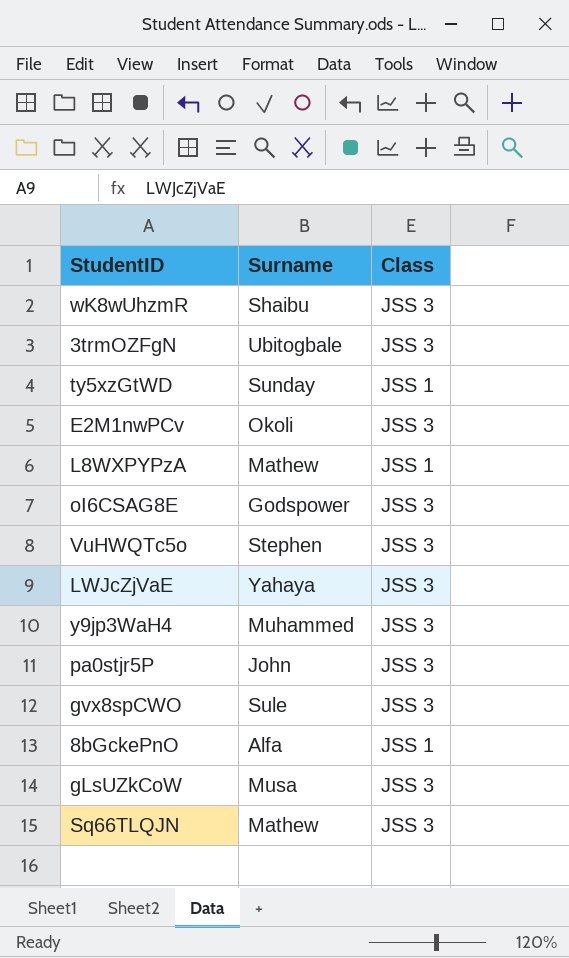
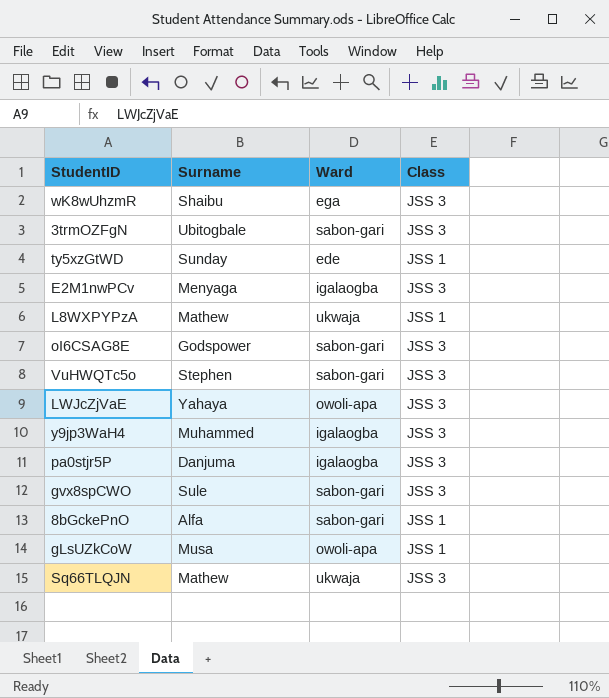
column Ward | position: none -> 3
E2M1nwPCv | Surname: Okoli -> Menyaga
pa0stjr5P | Surname: John -> Danjuma
gLsUZkCoW | Class: JSS 3 -> JSS 1

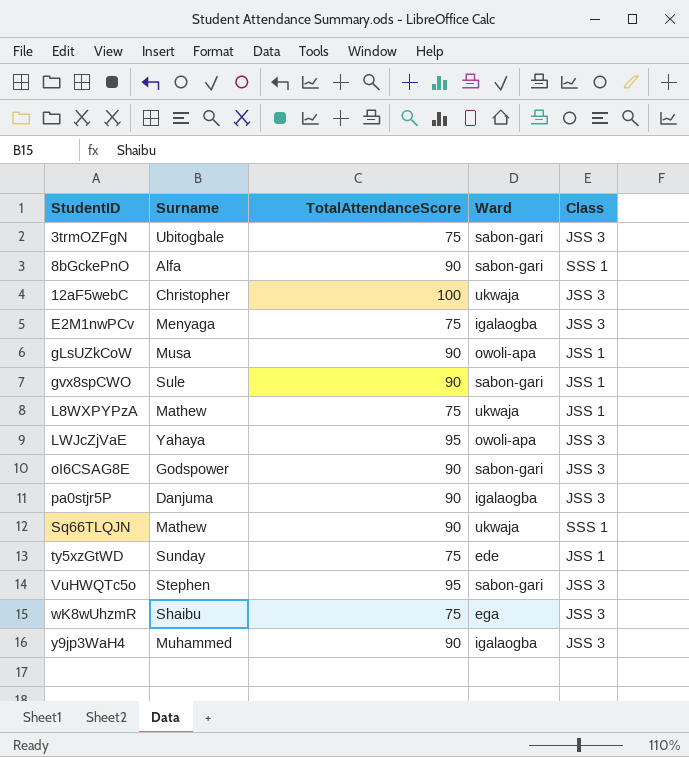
row order: none -> StudentID ascending
column TotalAttendanceScore | position: none -> 3
8bGckePnO | Class: JSS 1 -> SSS 1
row 12aF5webC: none -> Christopher | 100 | ukwaja | JSS 3
gvx8spCWO | Class: JSS 3 -> JSS 1
Sq66TLQJN | Class: JSS 3 -> SSS 1

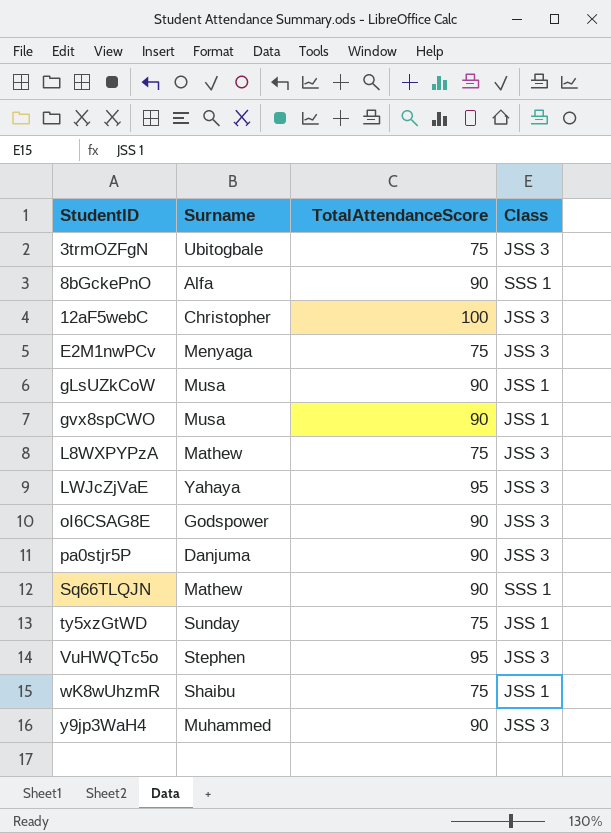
column Ward | position: 4 -> none
gvx8spCWO | Surname: Sule -> Musa
L8WXPYPzA | Class: JSS 1 -> JSS 3
wK8wUhzmR | Class: JSS 3 -> JSS 1

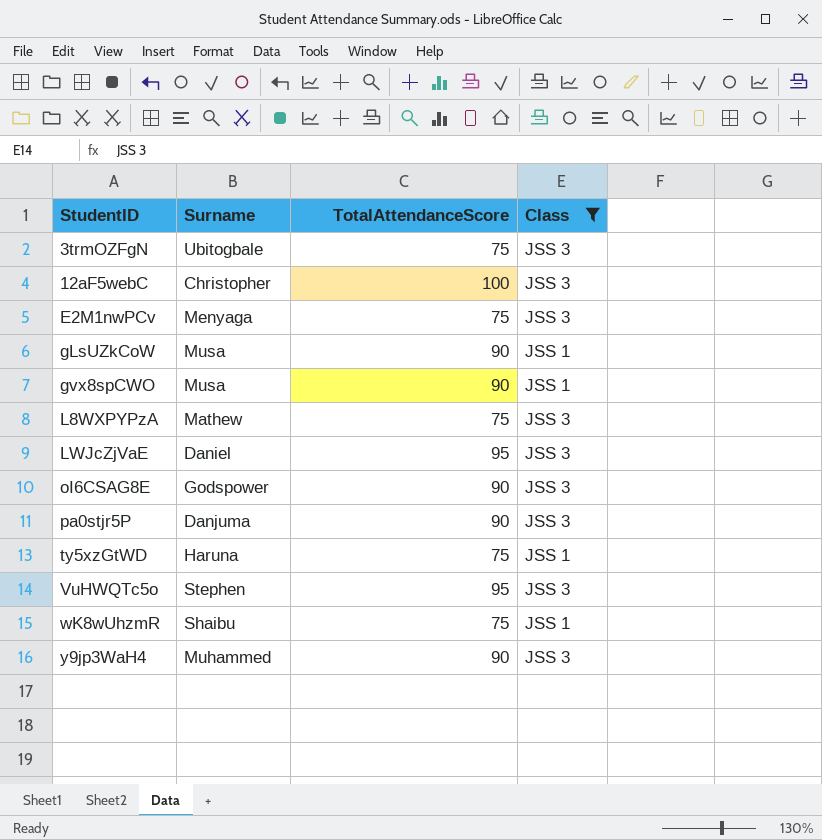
filter: none -> Class != SSS 1
LWJcZjVaE | Surname: Yahaya -> Daniel
ty5xzGtWD | Surname: Sunday -> Haruna

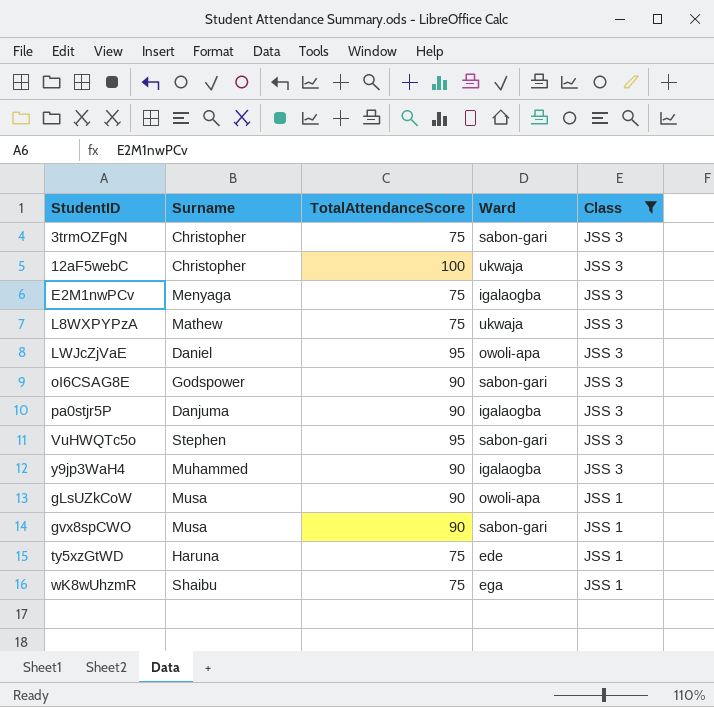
row order: StudentID ascending -> Class descending
column Ward | position: none -> 4
3trmOZFgN | Surname: Ubitogbale -> Christopher

